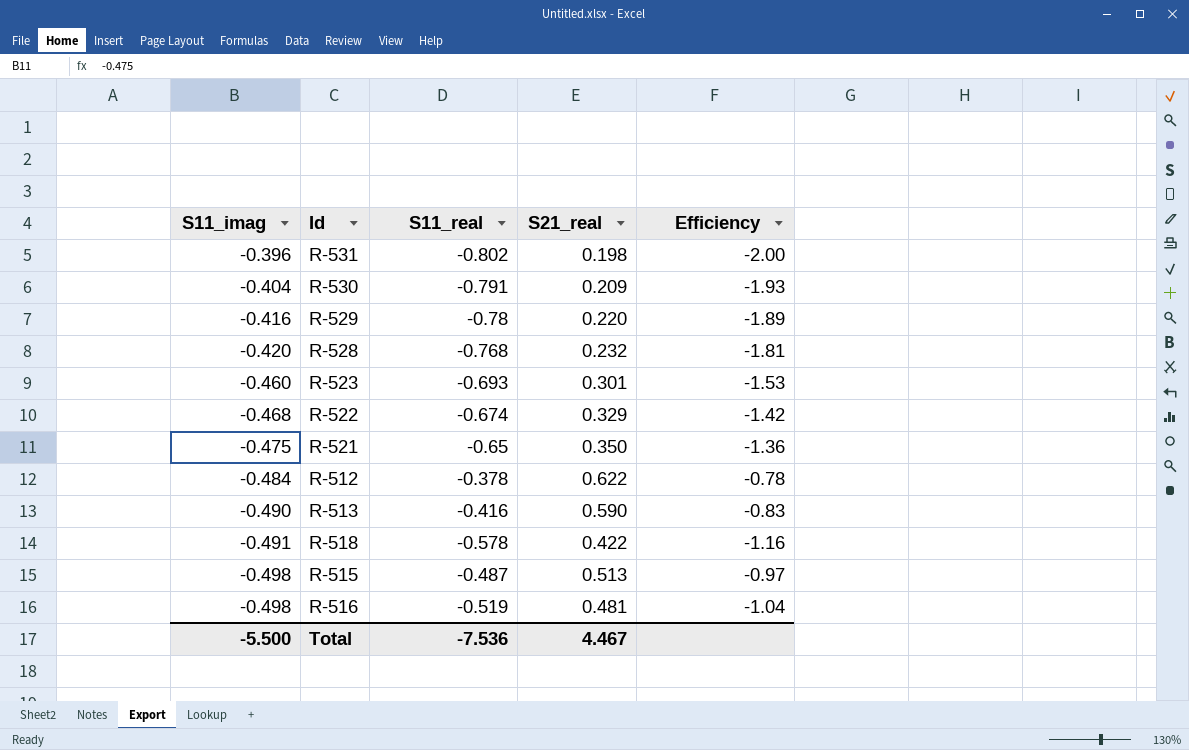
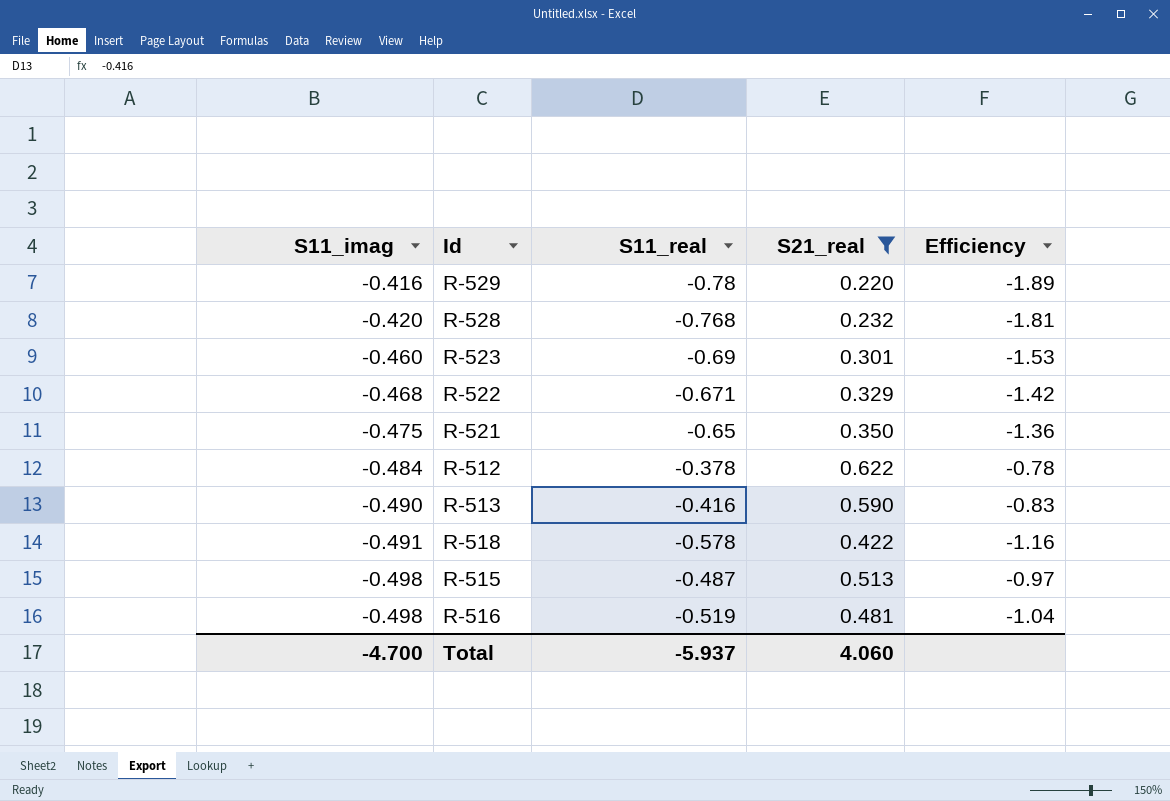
filter: none -> S21_real >= 0.220
R-523 | S11_real: -0.693 -> -0.69
R-522 | S11_real: -0.674 -> -0.671
Total | S11_imag: -5.500 -> -4.700
Total | S11_real: -7.536 -> -5.937
Total | S21_real: 4.467 -> 4.060

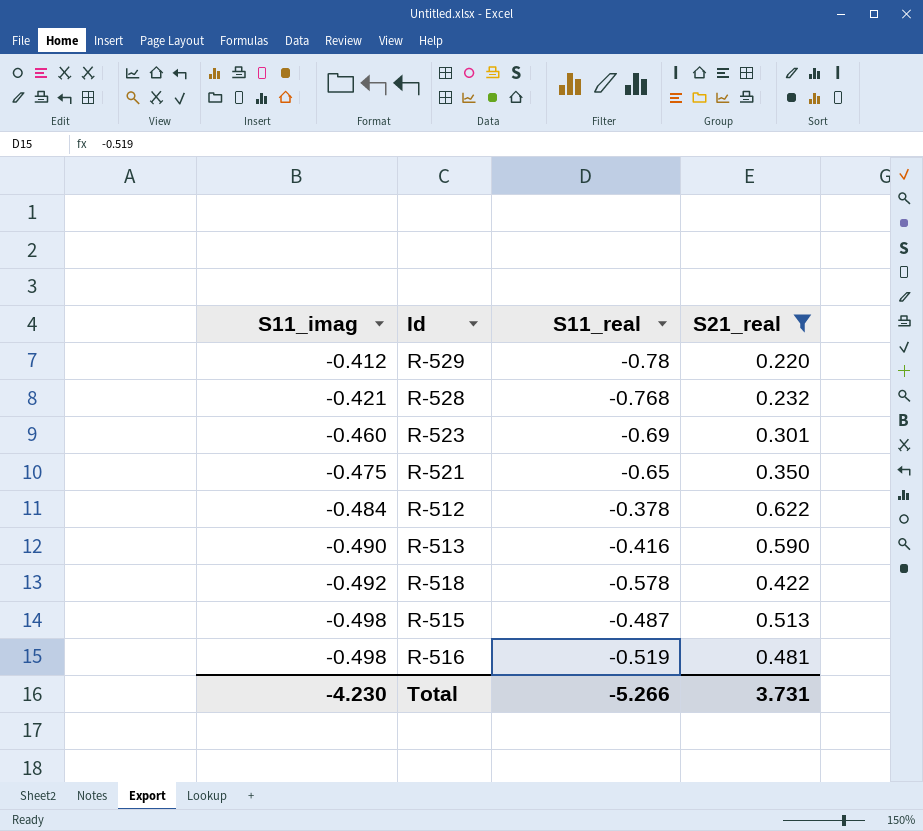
column Efficiency | formula: [S11_imag] / [S21_real] -> none
row R-522: -0.468 | -0.671 | 0.329 | -1.42 -> none
R-529 | S11_imag: -0.416 -> -0.412
R-528 | S11_imag: -0.420 -> -0.421
R-518 | S11_imag: -0.491 -> -0.492
Total | S11_imag: -4.700 -> -4.230
Total | S11_real: -5.937 -> -5.266
Total | S21_real: 4.060 -> 3.731

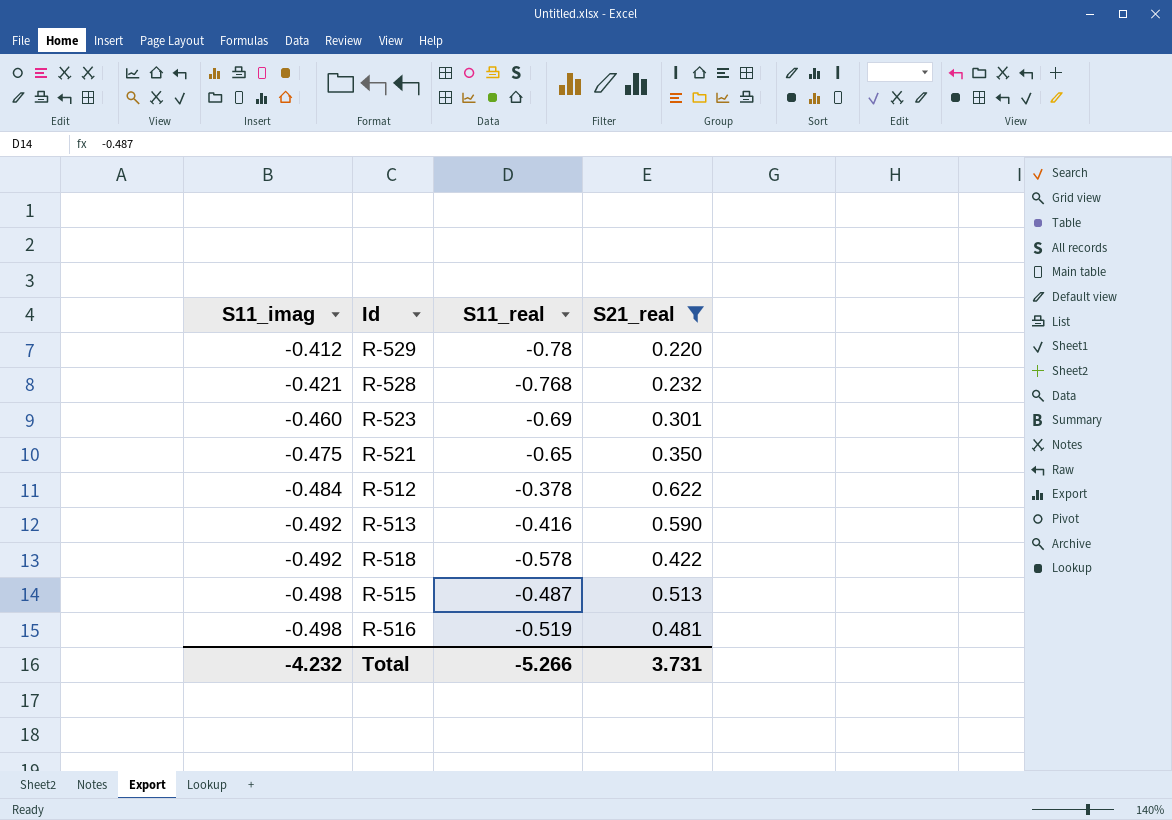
R-513 | S11_imag: -0.490 -> -0.492
Total | S11_imag: -4.230 -> -4.232

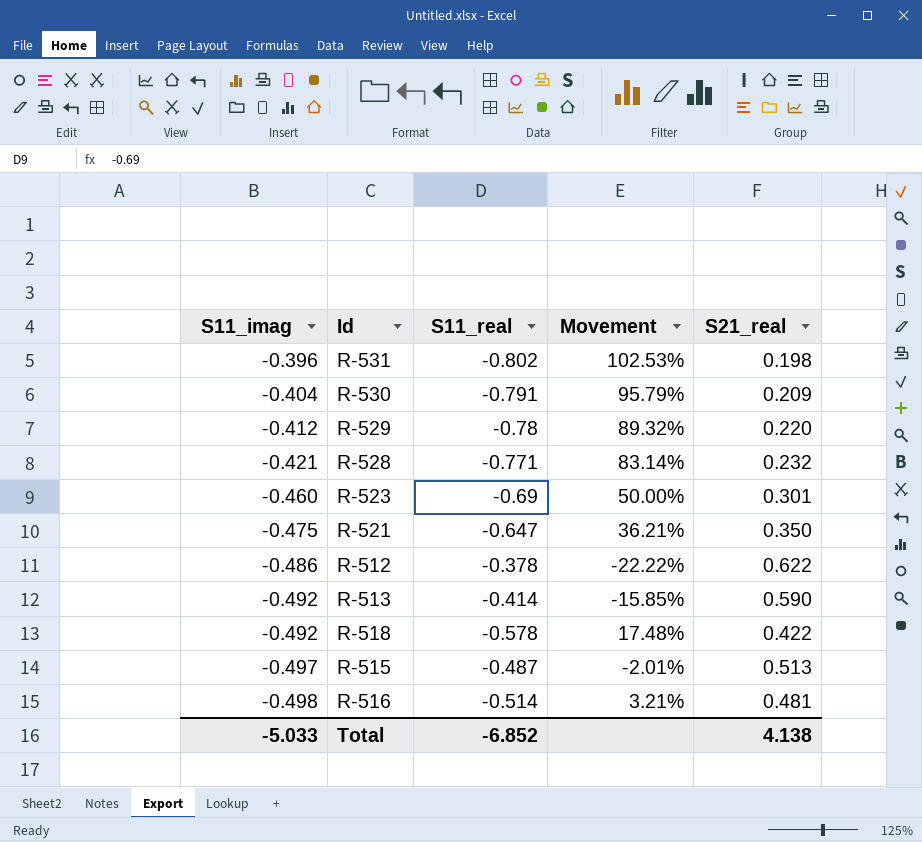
filter: S21_real >= 0.220 -> none
column Movement | formula: none -> ([S11_real] - [S11_imag]) / [S11_imag]
R-528 | S11_real: -0.768 -> -0.771
R-521 | S11_real: -0.65 -> -0.647
R-512 | S11_imag: -0.484 -> -0.486
R-513 | S11_real: -0.416 -> -0.414
R-515 | S11_imag: -0.498 -> -0.497
R-516 | S11_real: -0.519 -> -0.514
Total | S11_imag: -4.232 -> -5.033
Total | S11_real: -5.266 -> -6.852
Total | S21_real: 3.731 -> 4.138

